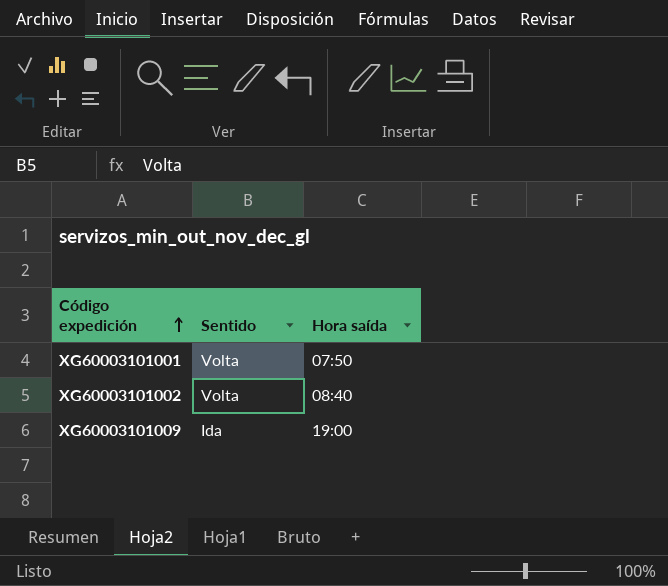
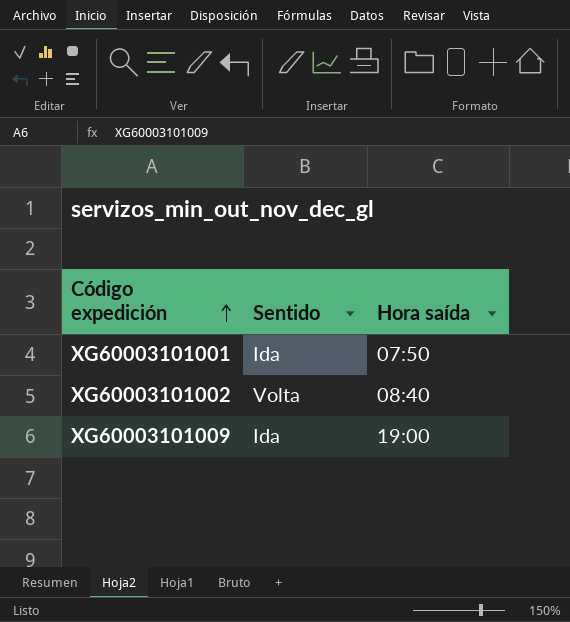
XG60003101001 | Sentido: Volta -> Ida

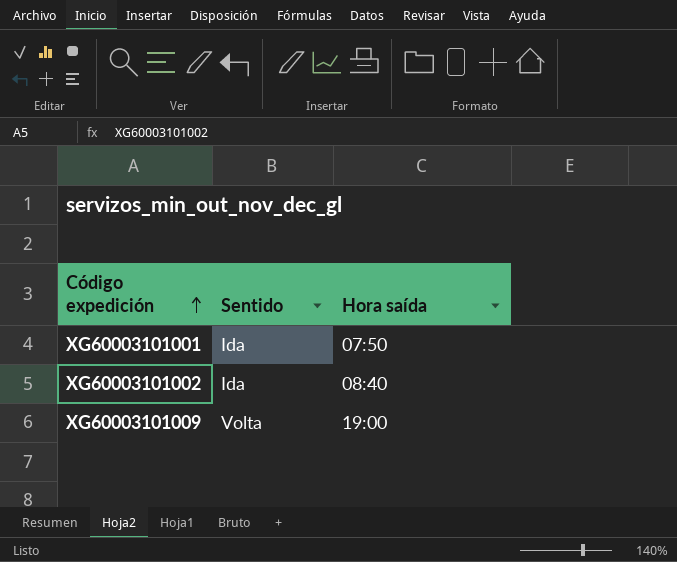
XG60003101002 | Sentido: Volta -> Ida
XG60003101009 | Sentido: Ida -> Volta

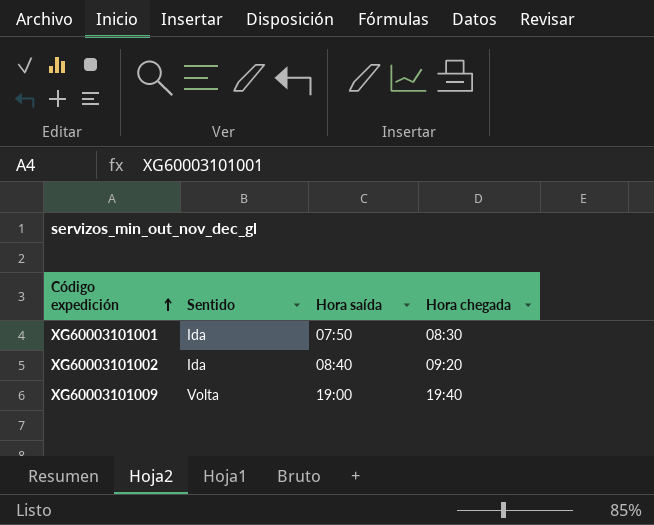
column Hora chegada | position: none -> 4

